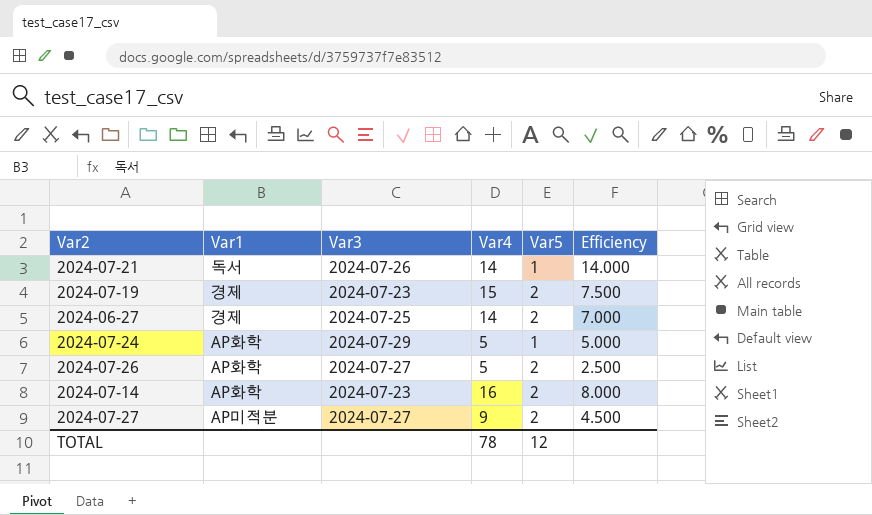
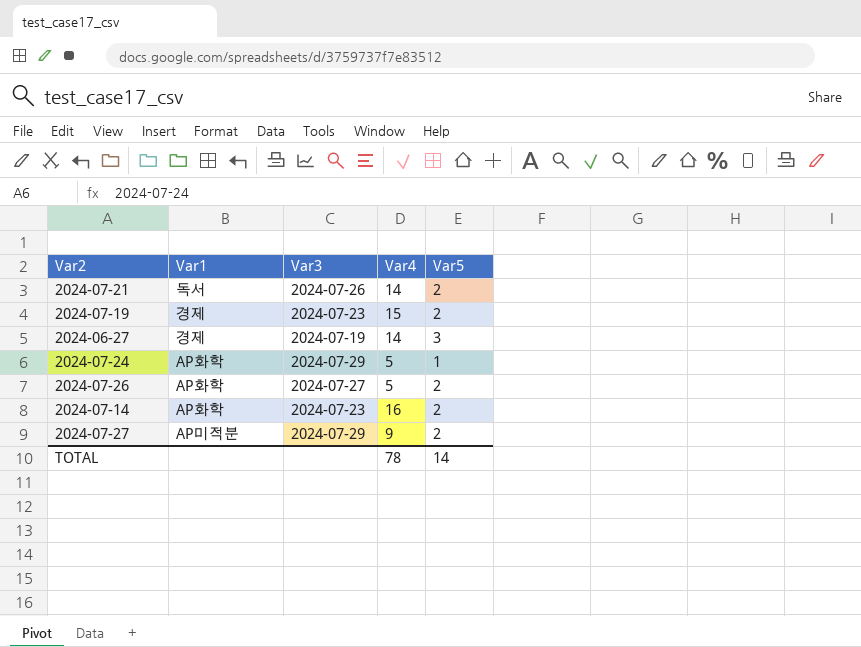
column Efficiency | formula: [Var4] / [Var5] -> none
2024-07-21 | Var5: 1 -> 2
2024-06-27 | Var3: 2024-07-25 -> 2024-07-19
2024-06-27 | Var5: 2 -> 3
2024-07-27 | Var3: 2024-07-27 -> 2024-07-29
TOTAL | Var5: 12 -> 14

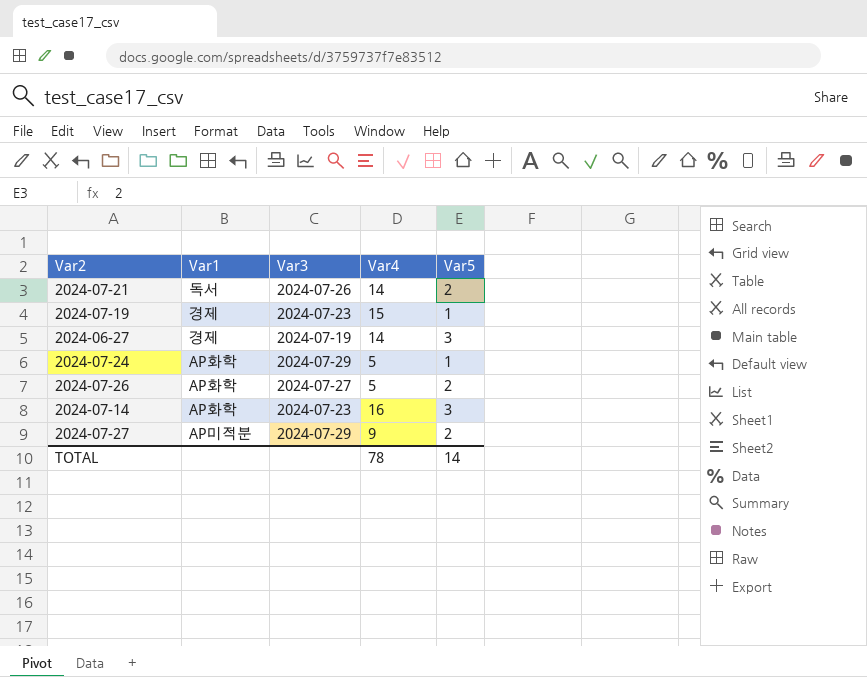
2024-07-19 | Var5: 2 -> 1
2024-07-14 | Var5: 2 -> 3

